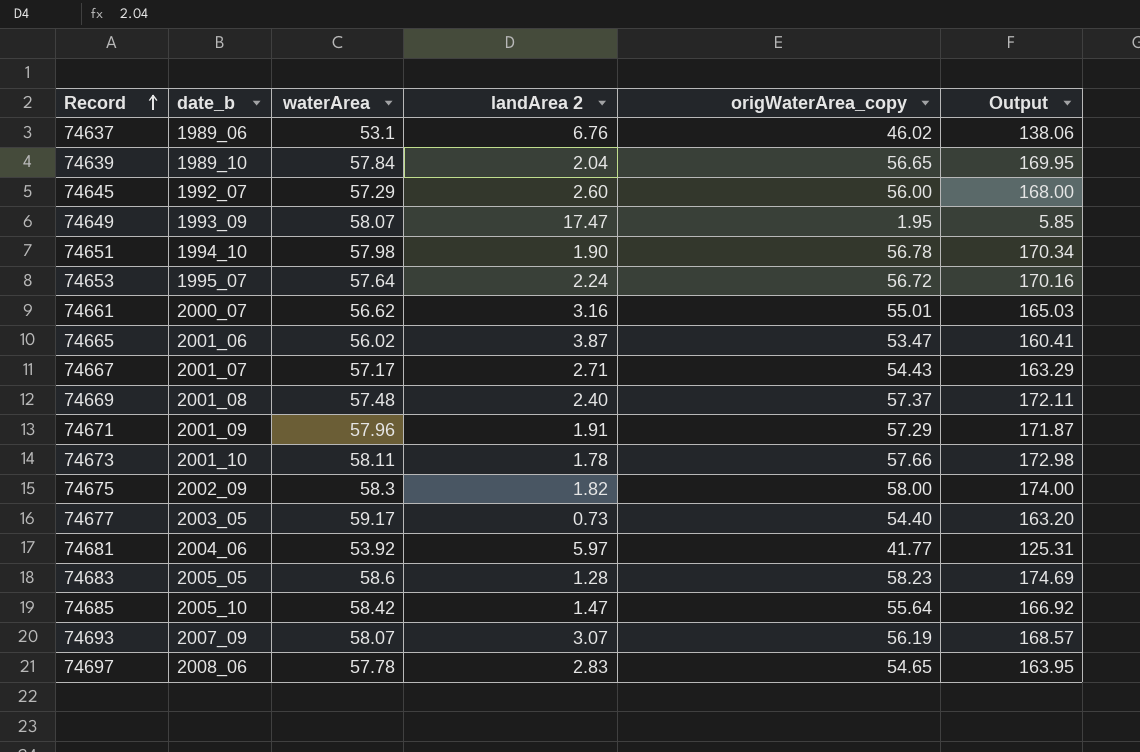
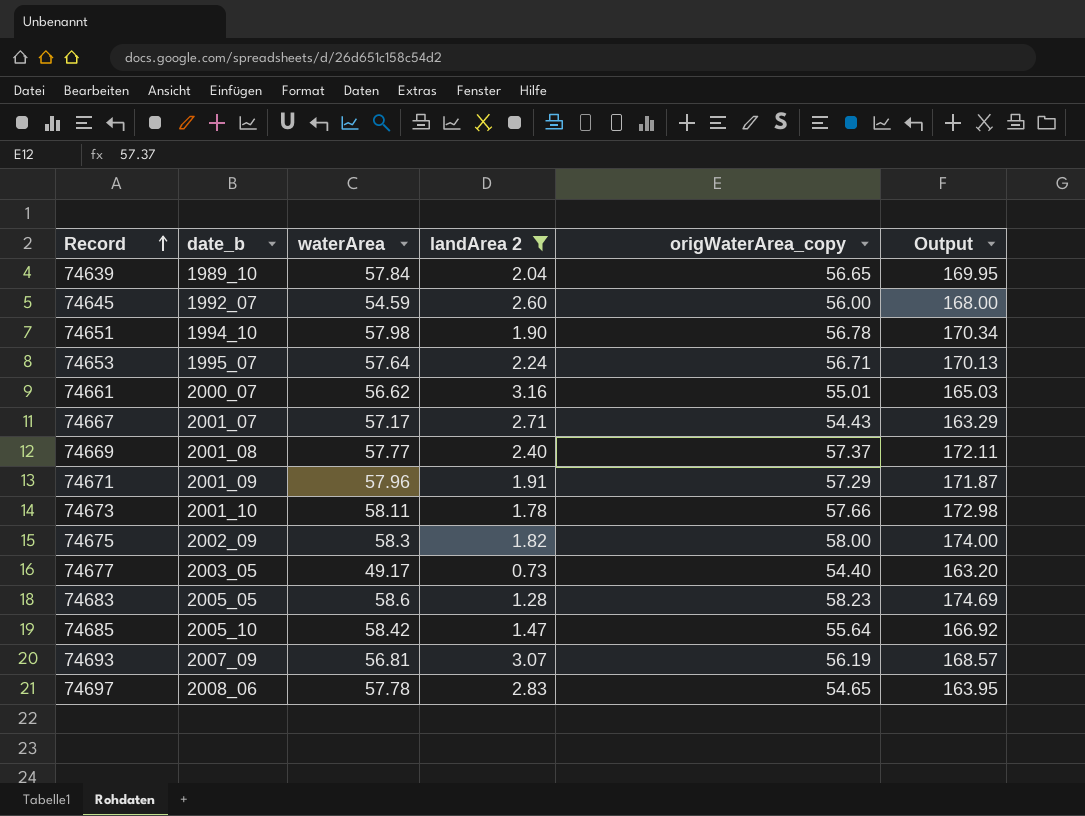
filter: none -> landArea 2 <= 3.16
74645 | waterArea: 57.29 -> 54.59
74653 | origWaterArea_copy: 56.72 -> 56.71
74653 | Output: 170.16 -> 170.13
74669 | waterArea: 57.48 -> 57.77
74677 | waterArea: 59.17 -> 49.17
74693 | waterArea: 58.07 -> 56.81

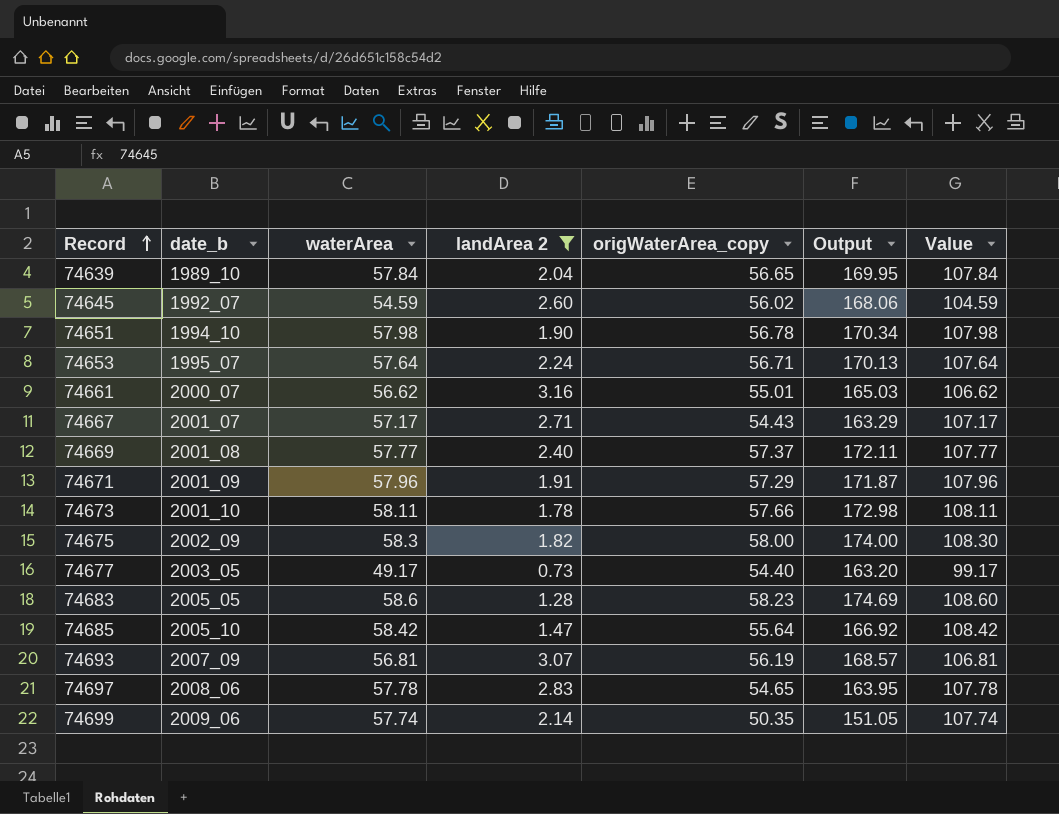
column Value | formula: none -> [waterArea] + 50
74645 | origWaterArea_copy: 56.00 -> 56.02
74645 | Output: 168.00 -> 168.06
row 74699: none -> 2009_06 | 57.74 | 2.14 | 50.35 | 151.05 | 107.74

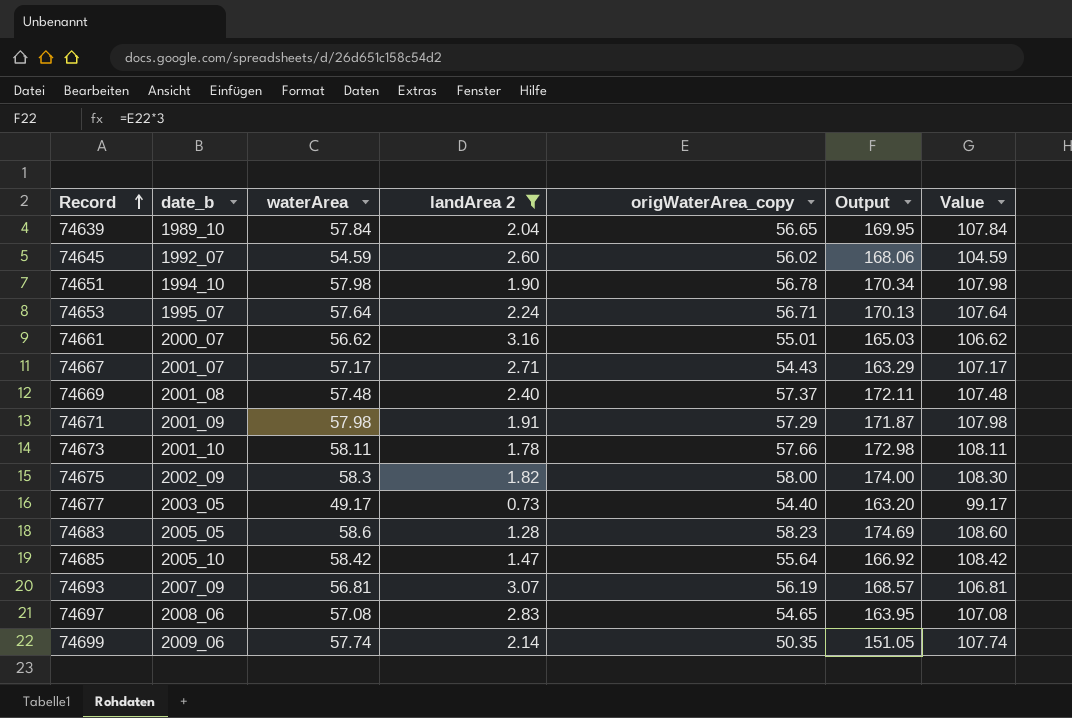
74669 | waterArea: 57.77 -> 57.48
74669 | Value: 107.77 -> 107.48
74671 | waterArea: 57.96 -> 57.98
74671 | Value: 107.96 -> 107.98
74697 | waterArea: 57.78 -> 57.08
74697 | Value: 107.78 -> 107.08

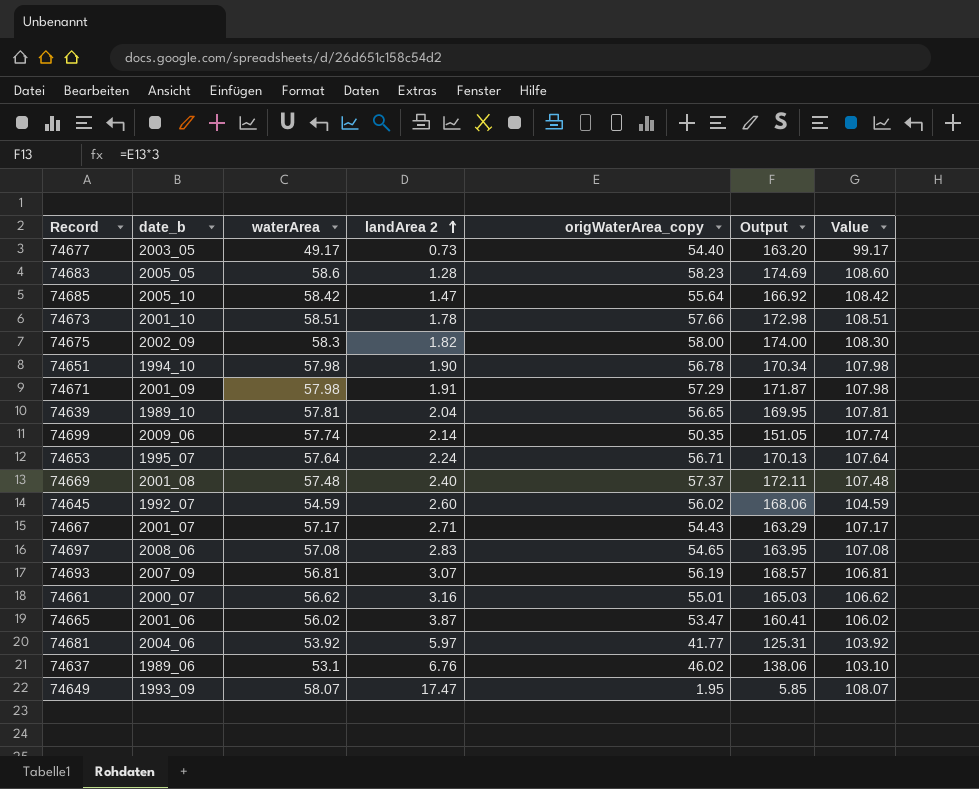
filter: landArea 2 <= 3.16 -> none
row order: Record ascending -> landArea 2 ascending
74673 | waterArea: 58.11 -> 58.51
74673 | Value: 108.11 -> 108.51
74639 | waterArea: 57.84 -> 57.81
74639 | Value: 107.84 -> 107.81

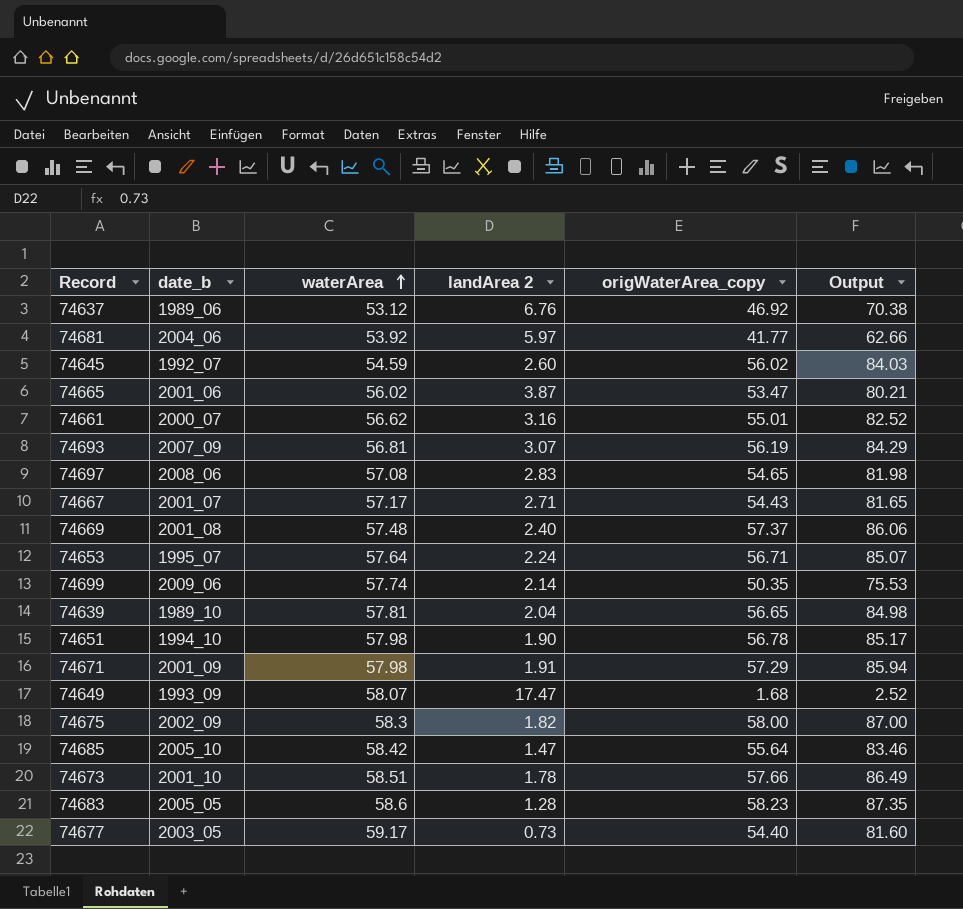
row order: landArea 2 ascending -> waterArea ascending
column Value | formula: [waterArea] + 50 -> none
column Output | formula: [origWaterArea_copy] * 3 -> [origWaterArea_copy] * 1.5
74637 | waterArea: 53.1 -> 53.12
74637 | origWaterArea_copy: 46.02 -> 46.92
74649 | origWaterArea_copy: 1.95 -> 1.68
74677 | waterArea: 49.17 -> 59.17

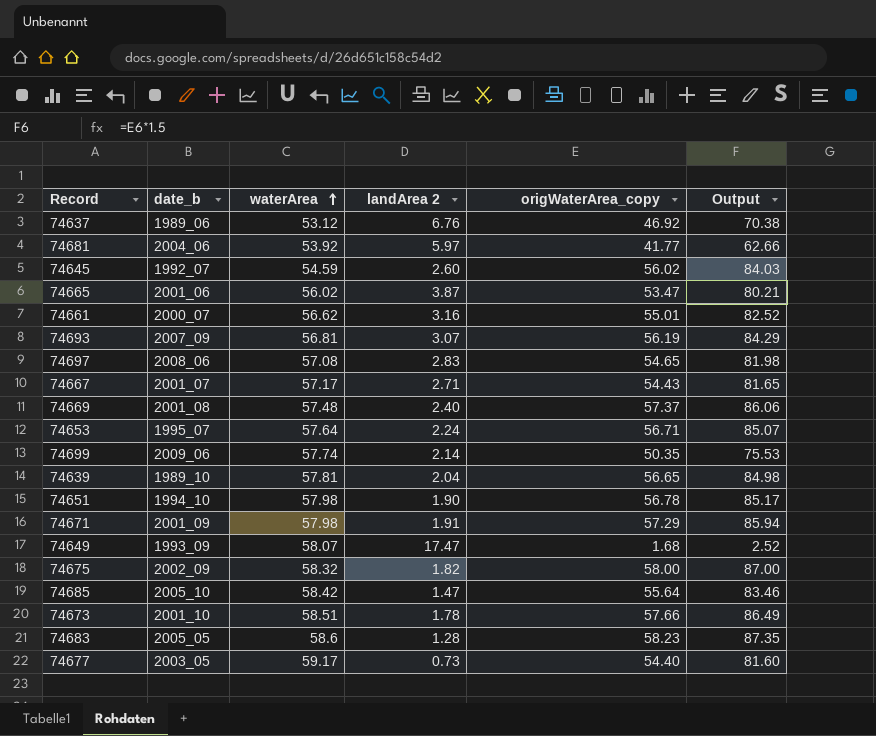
74675 | waterArea: 58.3 -> 58.32

